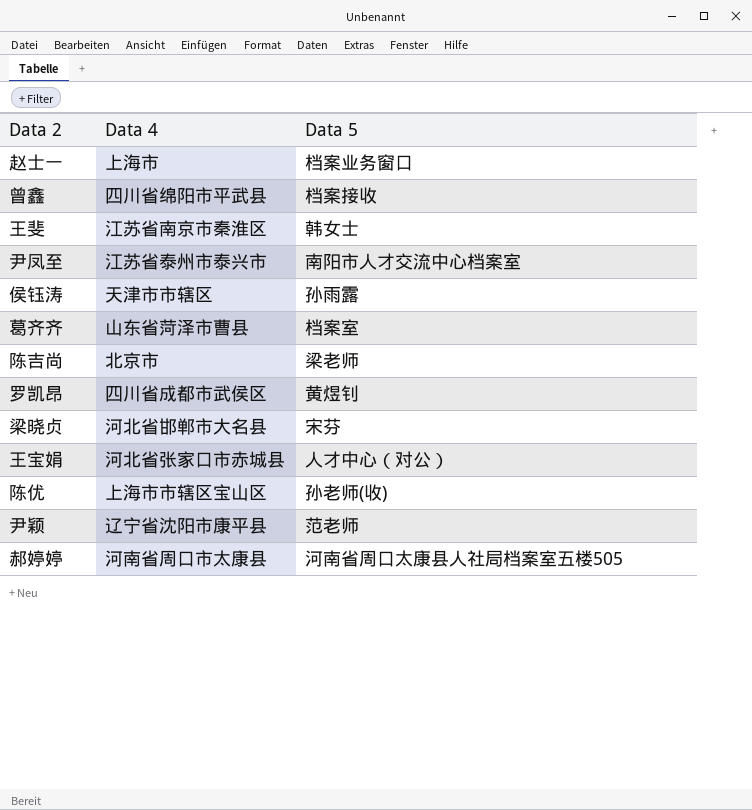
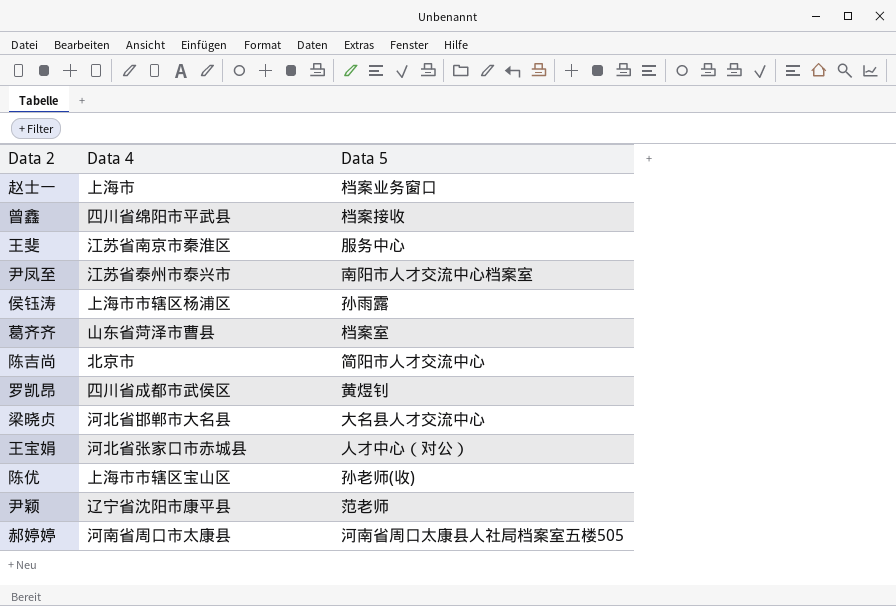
王斐 | Data 5: 韩女士 -> 服务中心
侯钰涛 | Data 4: 天津市市辖区 -> 上海市市辖区杨浦区
陈吉尚 | Data 5: 梁老师 -> 简阳市人才交流中心
梁晓贞 | Data 5: 宋芬 -> 大名县人才交流中心

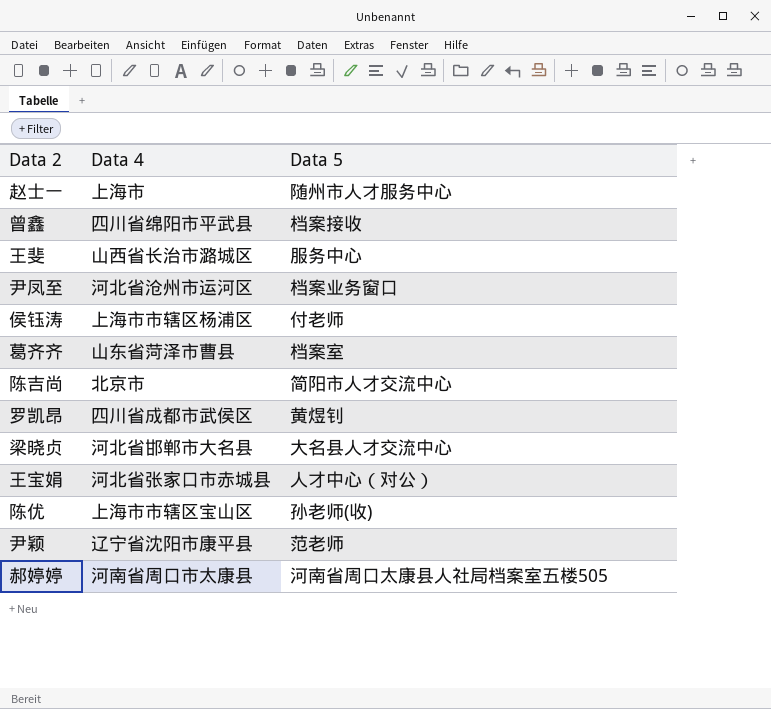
赵士一 | Data 5: 档案业务窗口 -> 随州市人才服务中心
王斐 | Data 4: 江苏省南京市秦淮区 -> 山西省长治市潞城区
尹凤至 | Data 4: 江苏省泰州市泰兴市 -> 河北省沧州市运河区
尹凤至 | Data 5: 南阳市人才交流中心档案室 -> 档案业务窗口
侯钰涛 | Data 5: 孙雨露 -> 付老师

